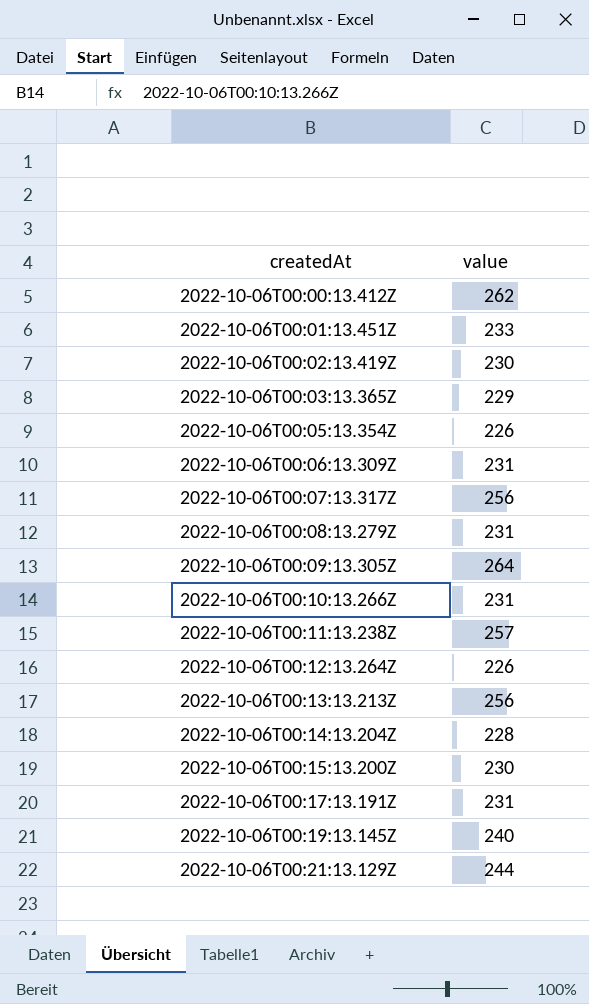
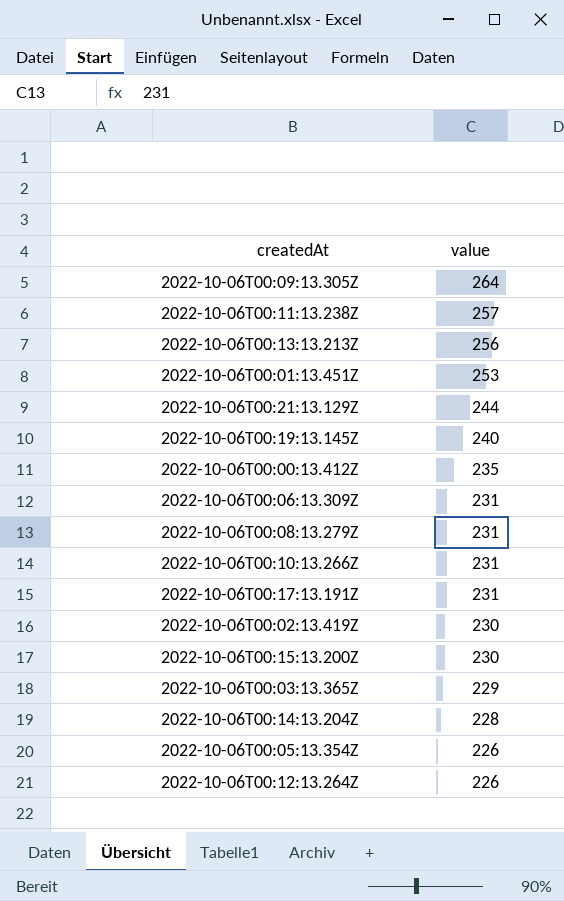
row order: createdAt ascending -> value descending
row 2022-10-06T00:07:13.317Z: 256 -> none
2022-10-06T00:01:13.451Z | value: 233 -> 253
2022-10-06T00:00:13.412Z | value: 262 -> 235

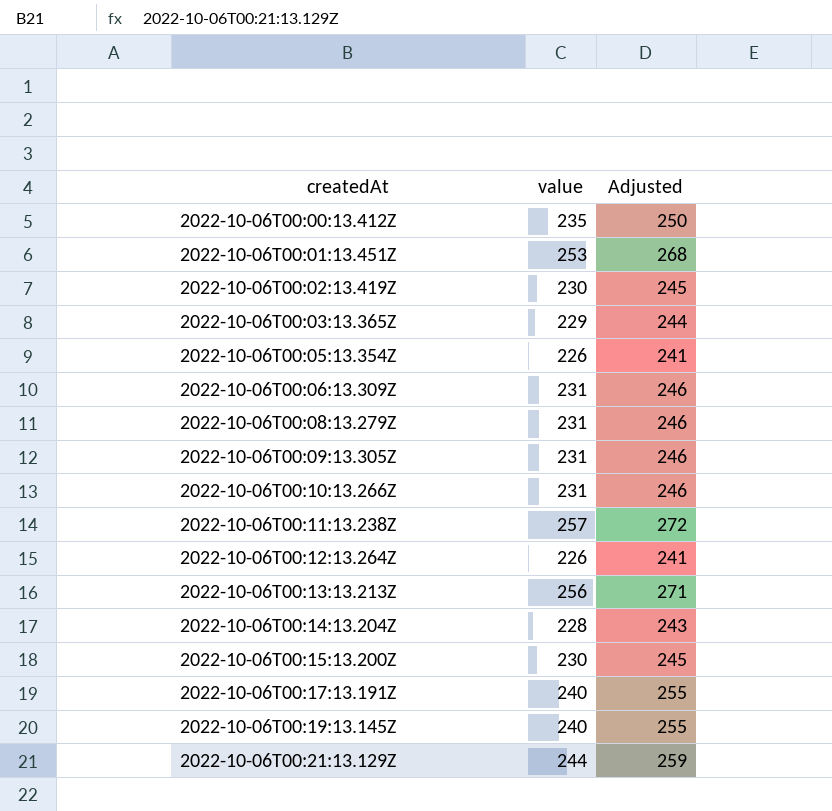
row order: value descending -> createdAt ascending
column Adjusted | formula: none -> [value] + 15
2022-10-06T00:09:13.305Z | value: 264 -> 231
2022-10-06T00:17:13.191Z | value: 231 -> 240

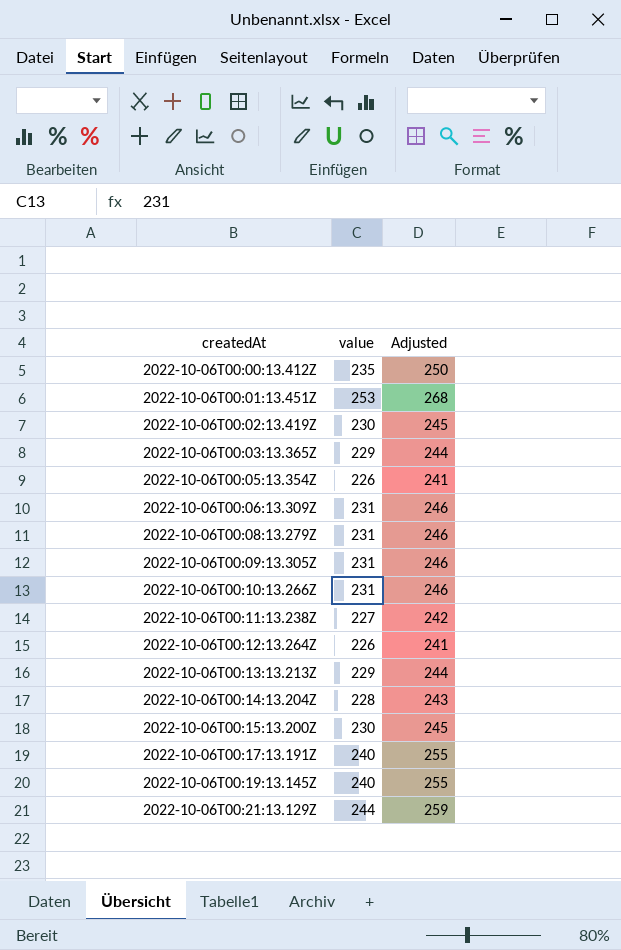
2022-10-06T00:11:13.238Z | value: 257 -> 227
2022-10-06T00:11:13.238Z | Adjusted: 272 -> 242
2022-10-06T00:13:13.213Z | value: 256 -> 229
2022-10-06T00:13:13.213Z | Adjusted: 271 -> 244

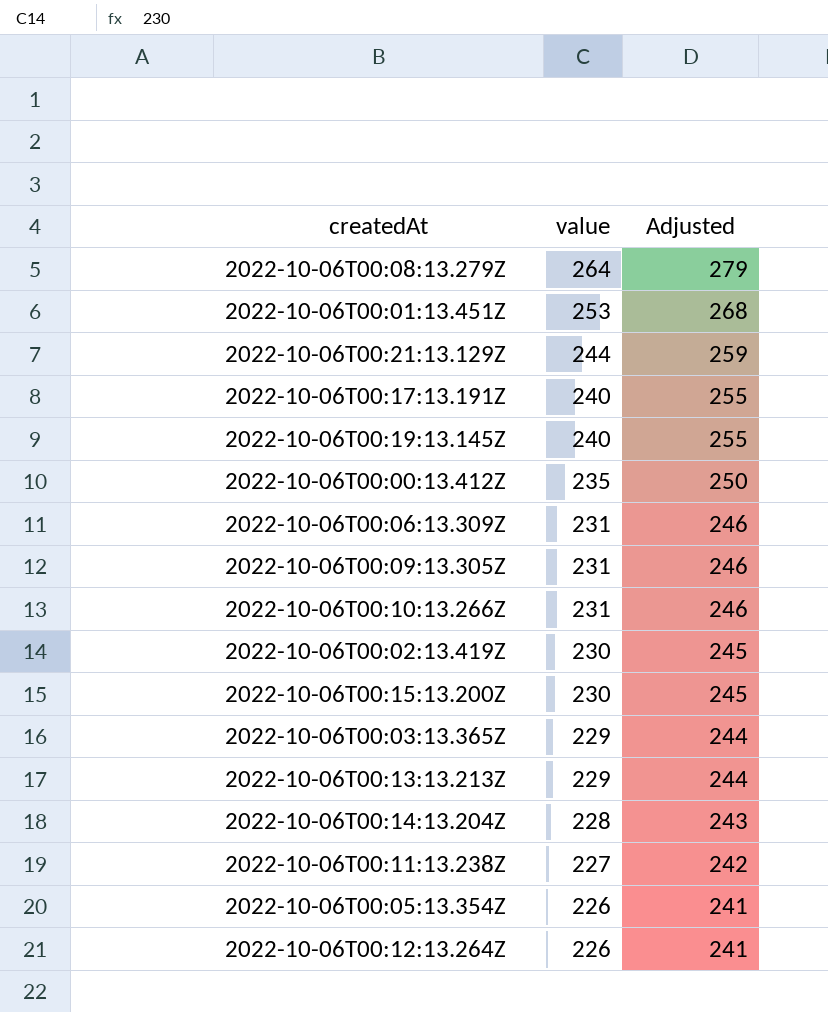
row order: createdAt ascending -> value descending
2022-10-06T00:08:13.279Z | value: 231 -> 264
2022-10-06T00:08:13.279Z | Adjusted: 246 -> 279

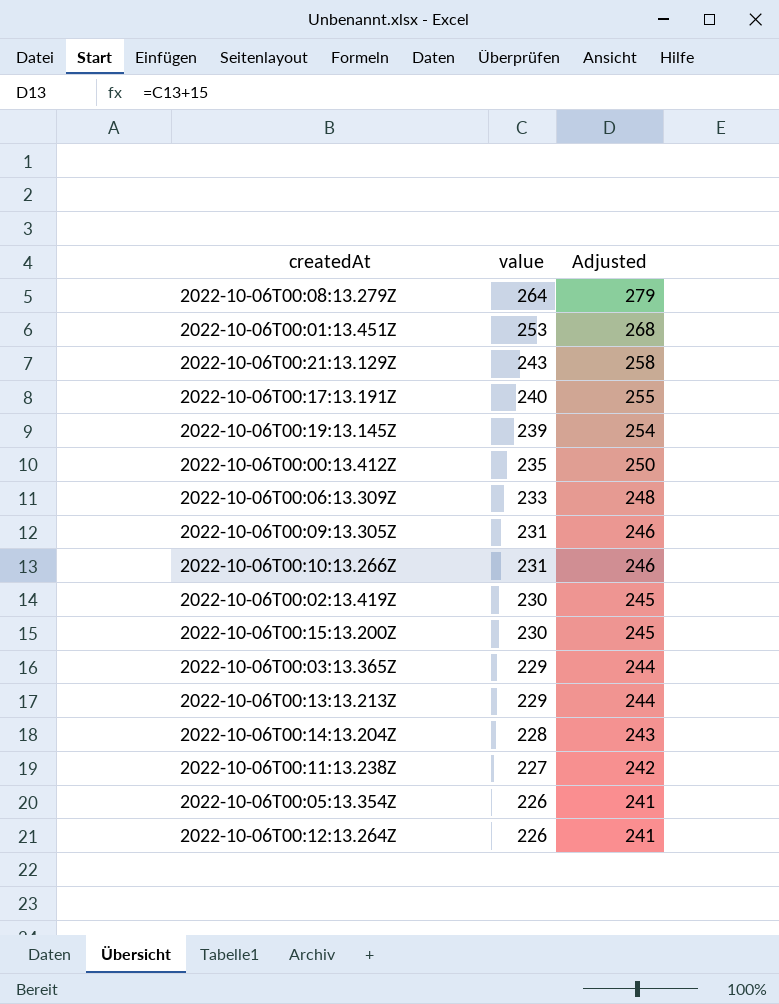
2022-10-06T00:21:13.129Z | value: 244 -> 243
2022-10-06T00:21:13.129Z | Adjusted: 259 -> 258
2022-10-06T00:19:13.145Z | value: 240 -> 239
2022-10-06T00:19:13.145Z | Adjusted: 255 -> 254
2022-10-06T00:06:13.309Z | value: 231 -> 233
2022-10-06T00:06:13.309Z | Adjusted: 246 -> 248

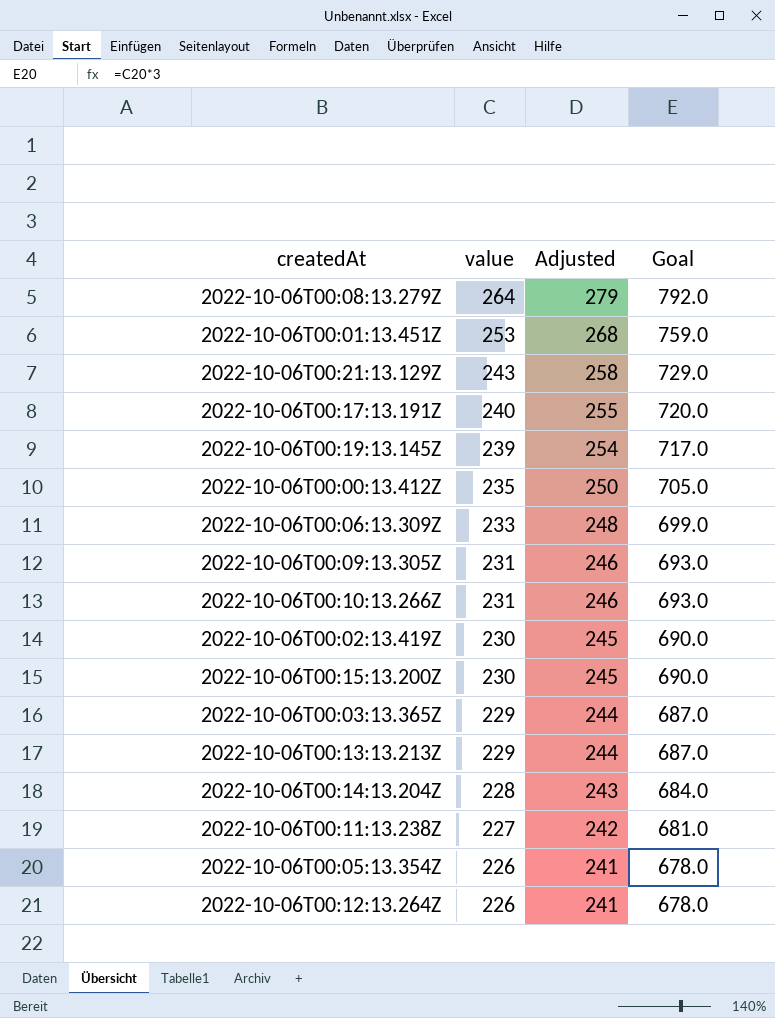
column Goal | formula: none -> [value] * 3

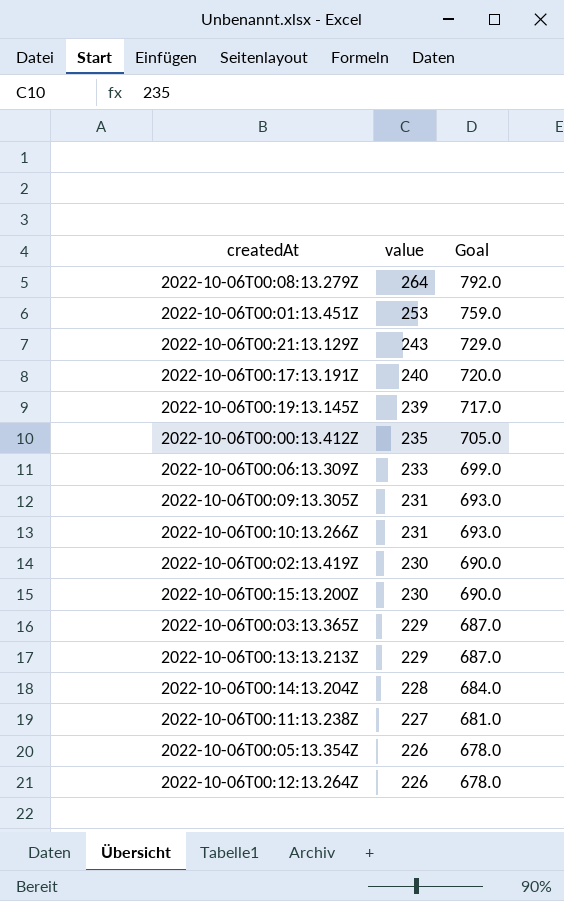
column Adjusted | formula: [value] + 15 -> none

